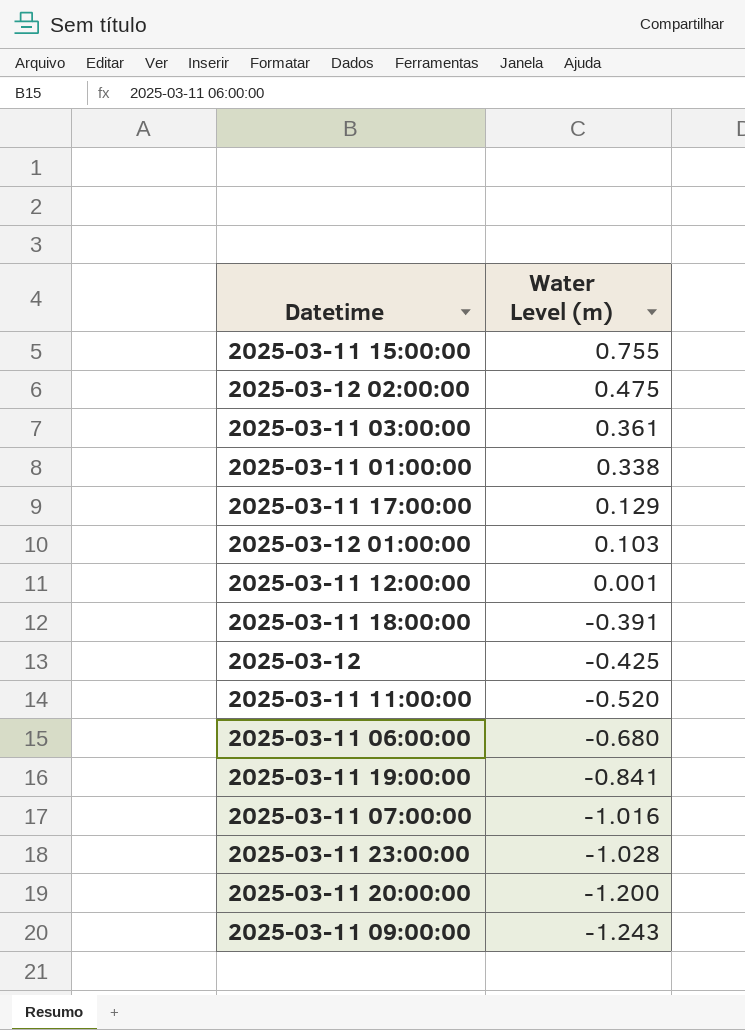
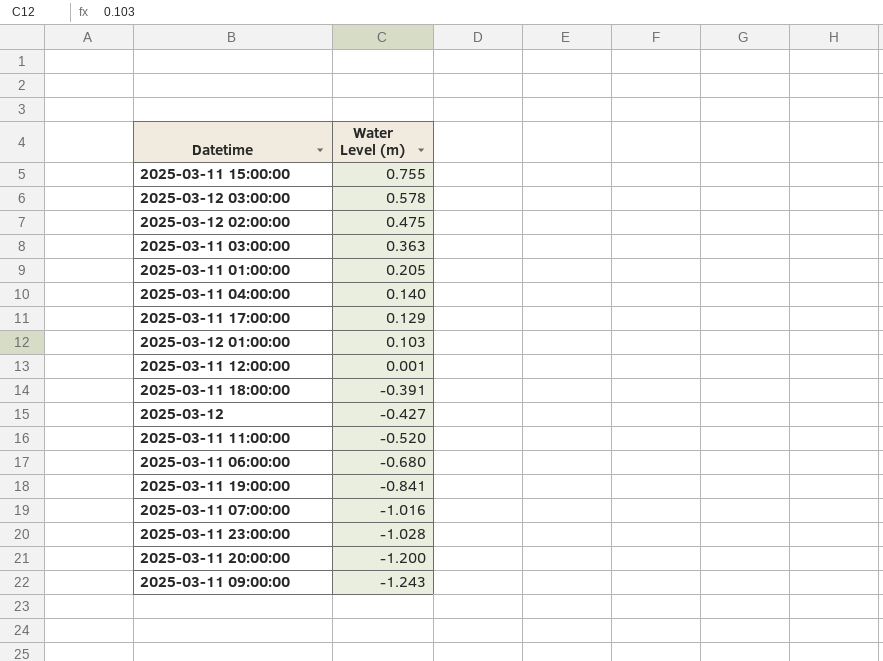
row 2025-03-12 03:00:00: none -> 0.578
2025-03-11 03:00:00 | Water Level (m): 0.361 -> 0.363
2025-03-11 01:00:00 | Water Level (m): 0.338 -> 0.205
row 2025-03-11 04:00:00: none -> 0.140
2025-03-12 | Water Level (m): -0.425 -> -0.427

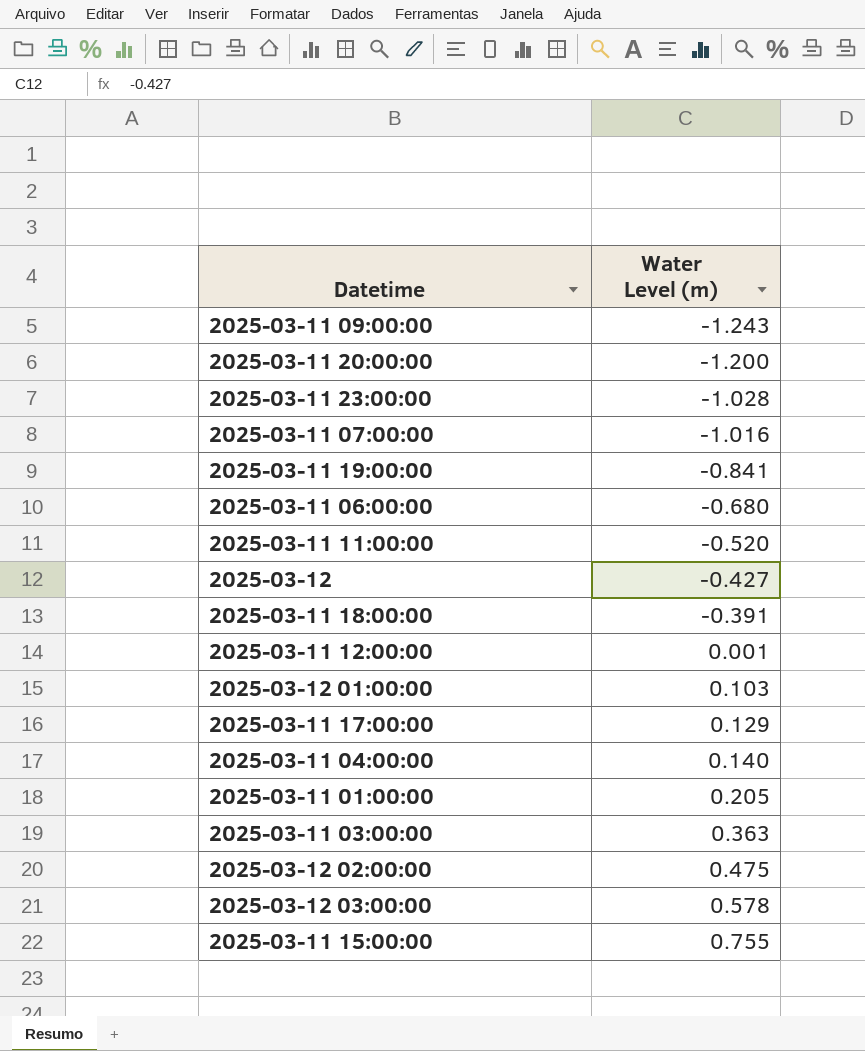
row order: Water Level (m) descending -> Water Level (m) ascending

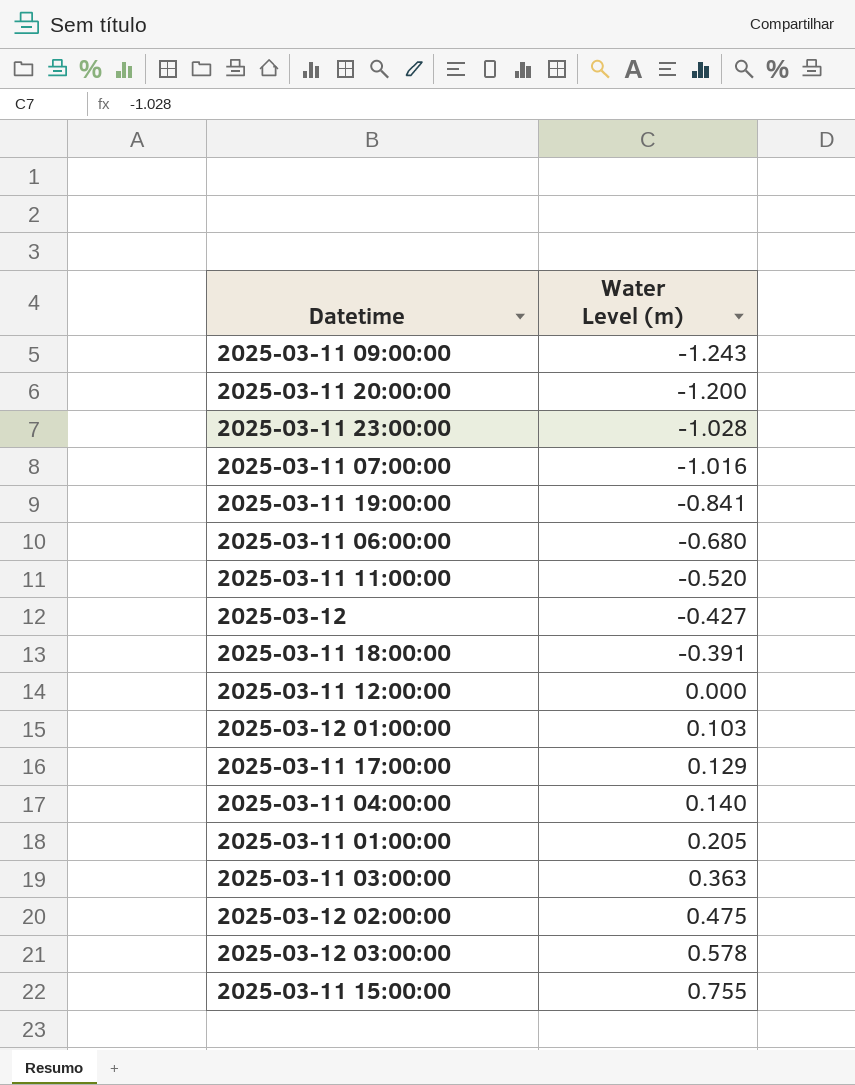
2025-03-11 12:00:00 | Water Level (m): 0.001 -> 0.000

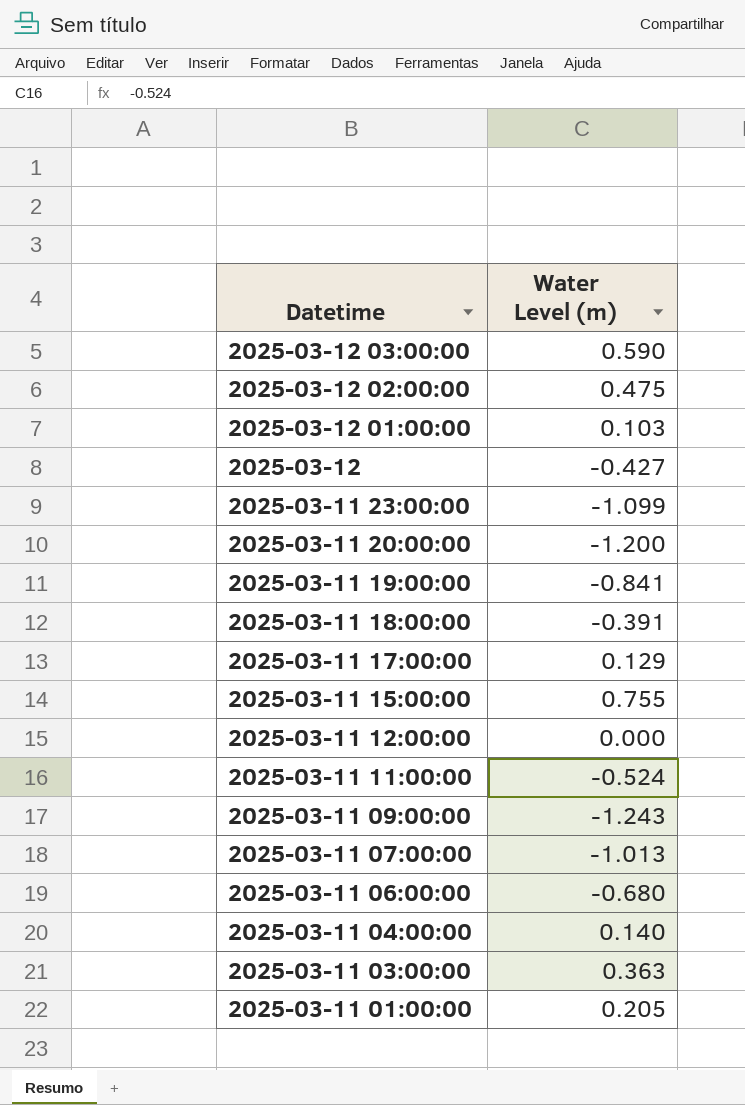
row order: Water Level (m) ascending -> Datetime descending
2025-03-12 03:00:00 | Water Level (m): 0.578 -> 0.590
2025-03-11 23:00:00 | Water Level (m): -1.028 -> -1.099
2025-03-11 11:00:00 | Water Level (m): -0.520 -> -0.524
2025-03-11 07:00:00 | Water Level (m): -1.016 -> -1.013

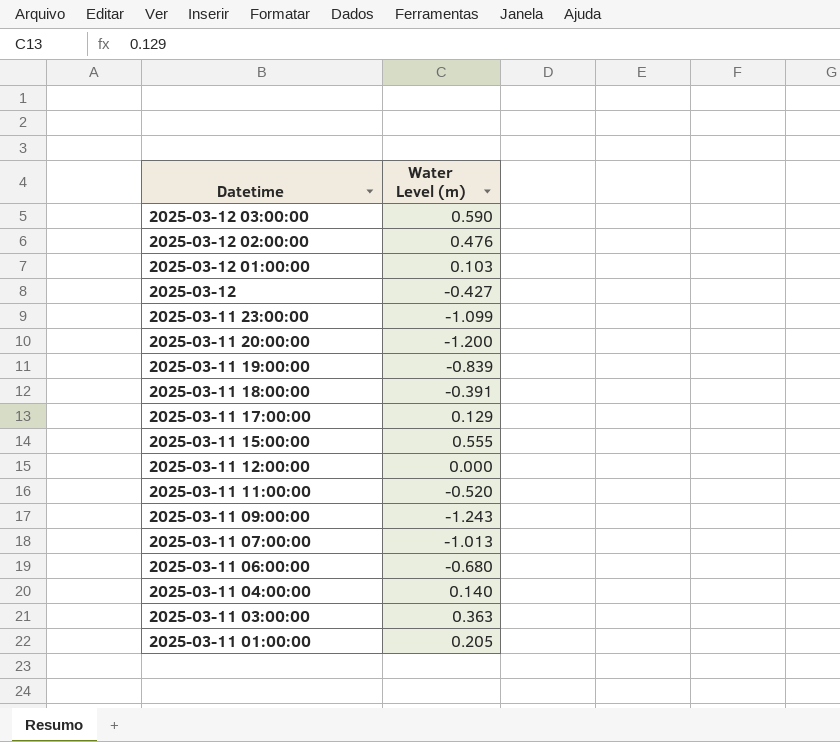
2025-03-12 02:00:00 | Water Level (m): 0.475 -> 0.476
2025-03-11 19:00:00 | Water Level (m): -0.841 -> -0.839
2025-03-11 15:00:00 | Water Level (m): 0.755 -> 0.555
2025-03-11 11:00:00 | Water Level (m): -0.524 -> -0.520

